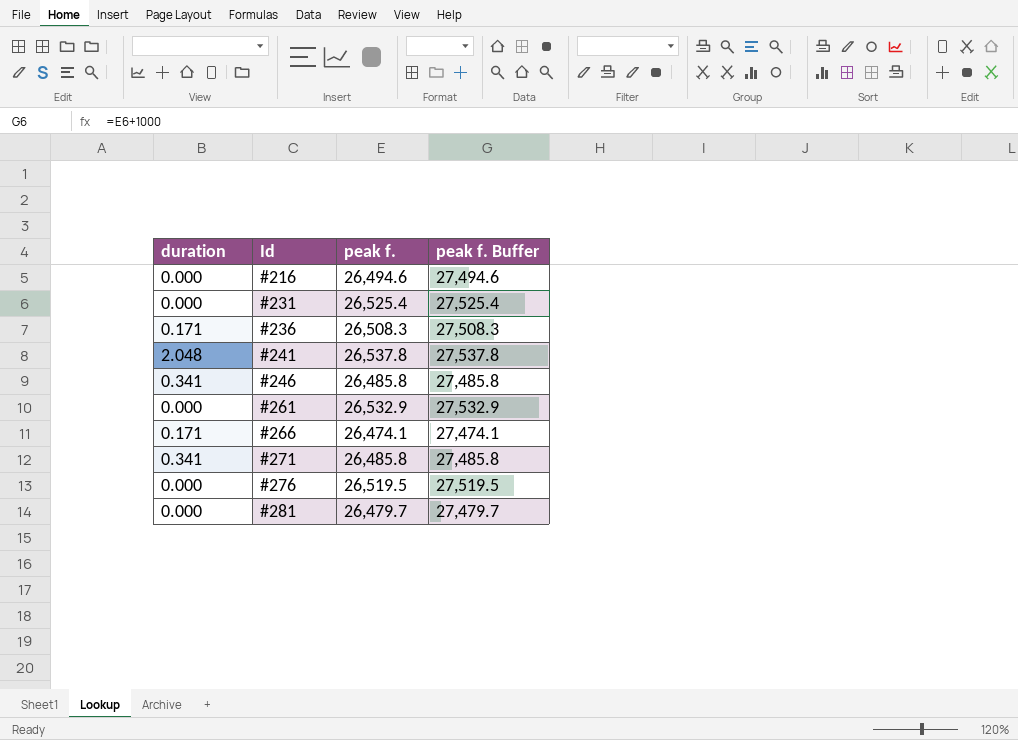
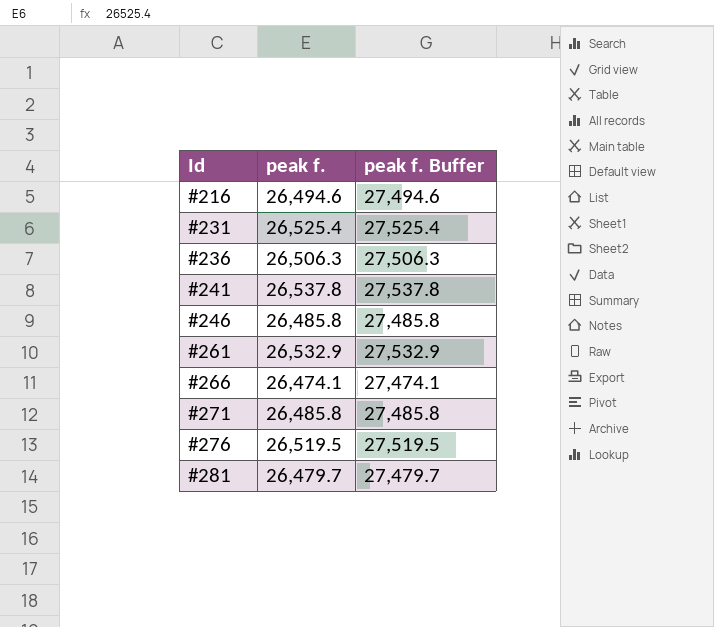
column duration | position: 1 -> none
#236 | peak f.: 26,508.3 -> 26,506.3
#236 | peak f. Buffer: 27,508.3 -> 27,506.3

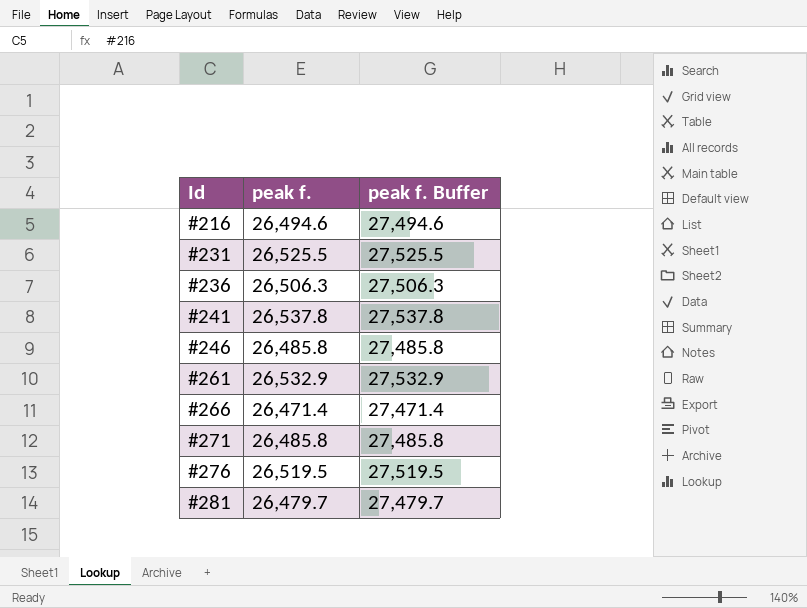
#231 | peak f.: 26,525.4 -> 26,525.5
#231 | peak f. Buffer: 27,525.4 -> 27,525.5
#266 | peak f.: 26,474.1 -> 26,471.4
#266 | peak f. Buffer: 27,474.1 -> 27,471.4

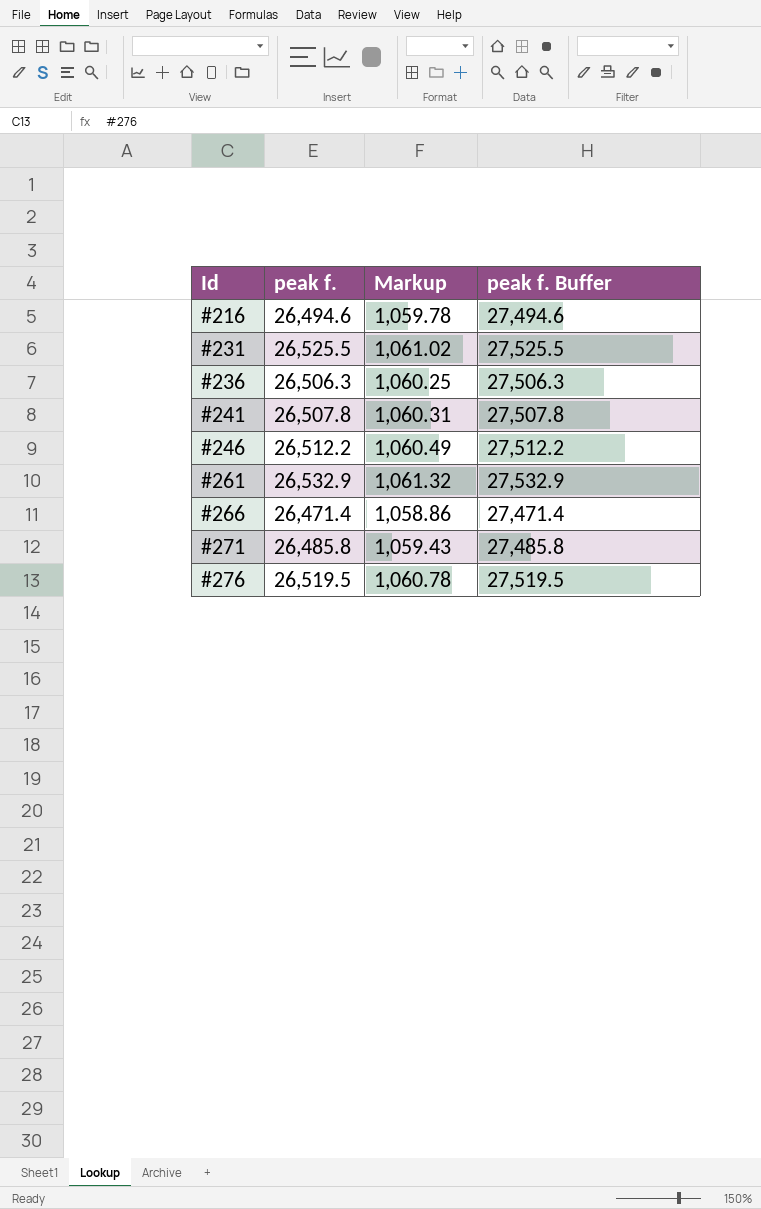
column Markup | formula: none -> [peak f.] * 0.04
row #281: 26,479.7 | 27,479.7 -> none
#241 | peak f.: 26,537.8 -> 26,507.8
#241 | peak f. Buffer: 27,537.8 -> 27,507.8
#246 | peak f.: 26,485.8 -> 26,512.2
#246 | peak f. Buffer: 27,485.8 -> 27,512.2

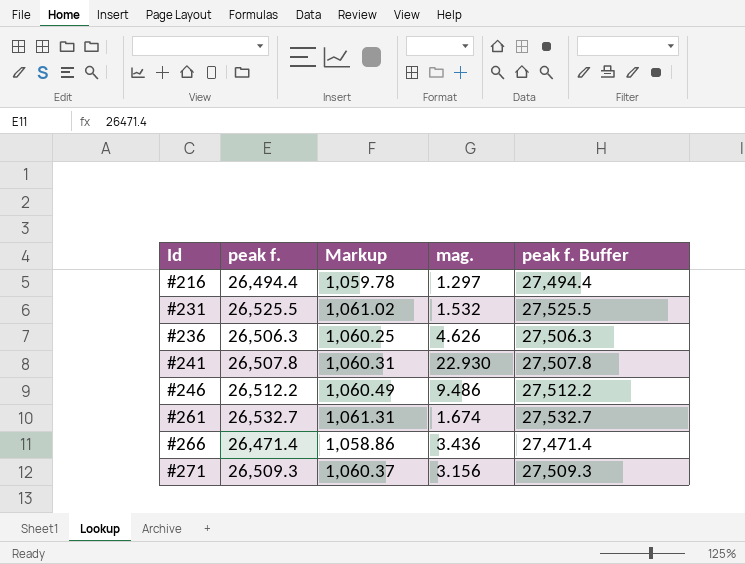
column mag. | position: none -> 4
row #276: 26,519.5 | 1,060.78 | 27,519.5 -> none
#216 | peak f.: 26,494.6 -> 26,494.4
#216 | peak f. Buffer: 27,494.6 -> 27,494.4
#261 | peak f.: 26,532.9 -> 26,532.7
#261 | Markup: 1,061.32 -> 1,061.31
#261 | peak f. Buffer: 27,532.9 -> 27,532.7
#271 | peak f.: 26,485.8 -> 26,509.3
#271 | Markup: 1,059.43 -> 1,060.37
#271 | peak f. Buffer: 27,485.8 -> 27,509.3

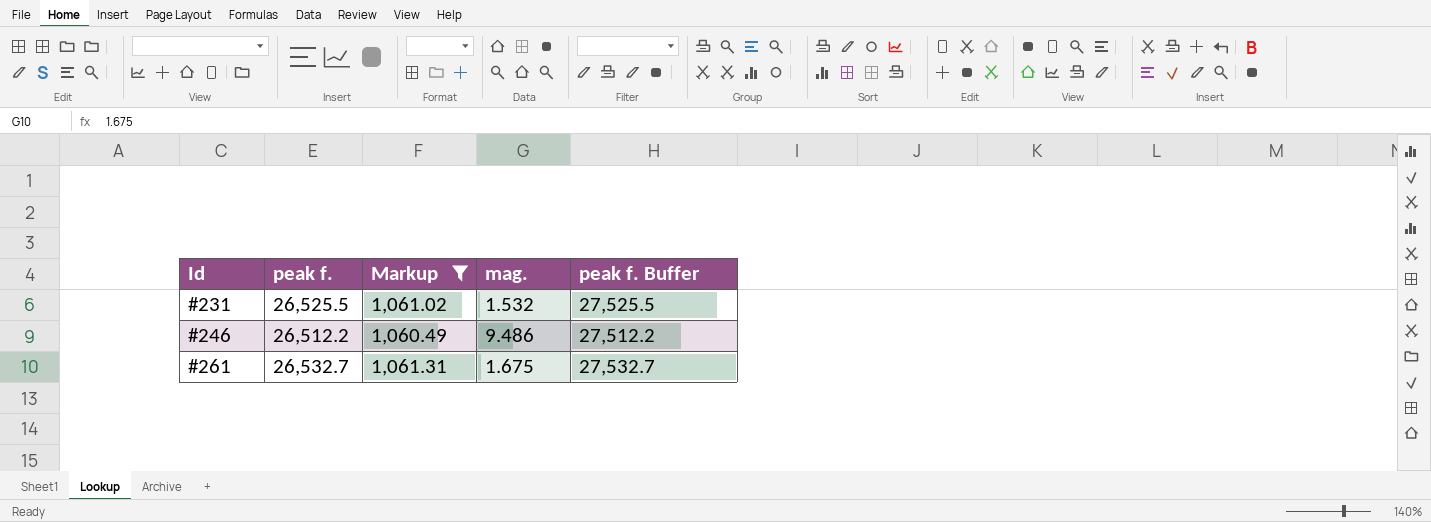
filter: none -> Markup >= 1,060.49
#261 | mag.: 1.674 -> 1.675

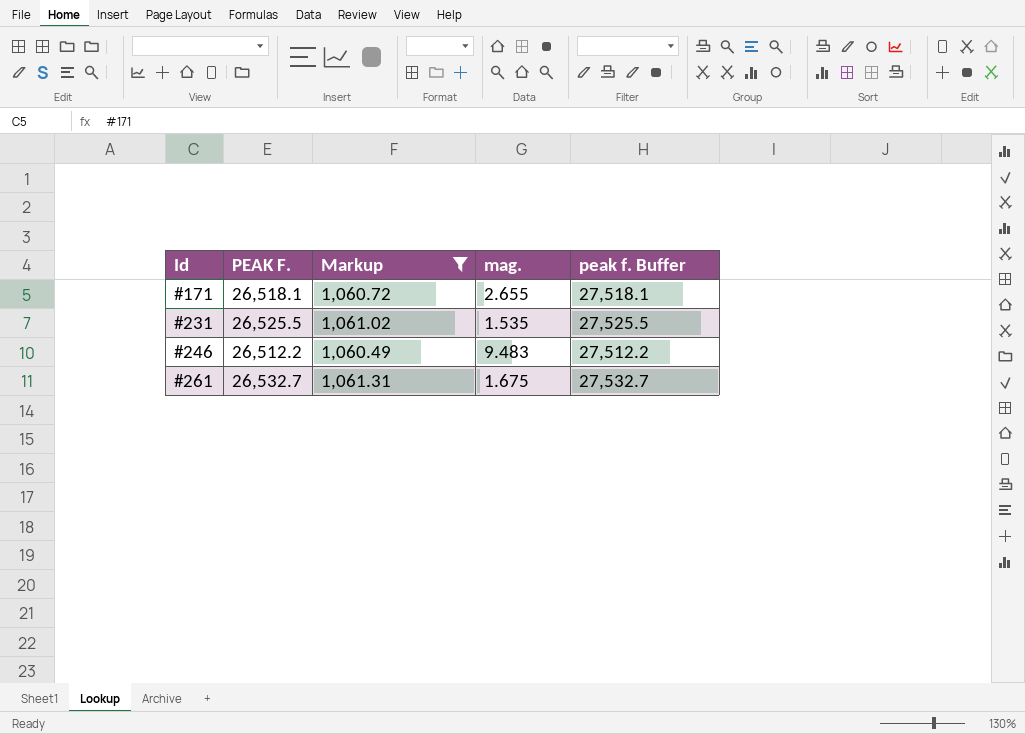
column name: peak f. -> PEAK F.
row #171: none -> 26,518.1 | 1,060.72 | 2.655 | 27,518.1
#231 | mag.: 1.532 -> 1.535
#246 | mag.: 9.486 -> 9.483

